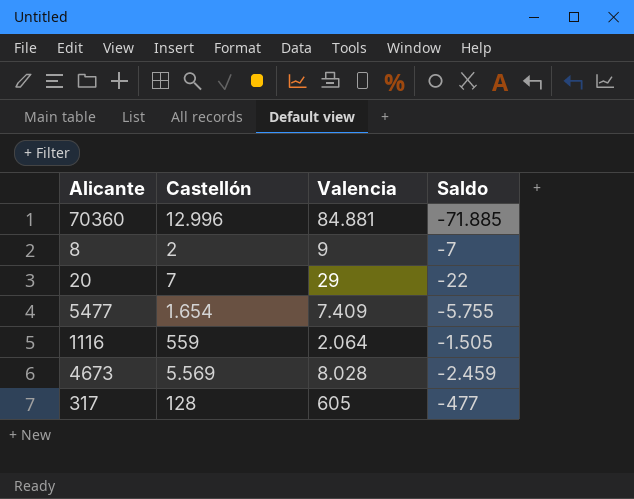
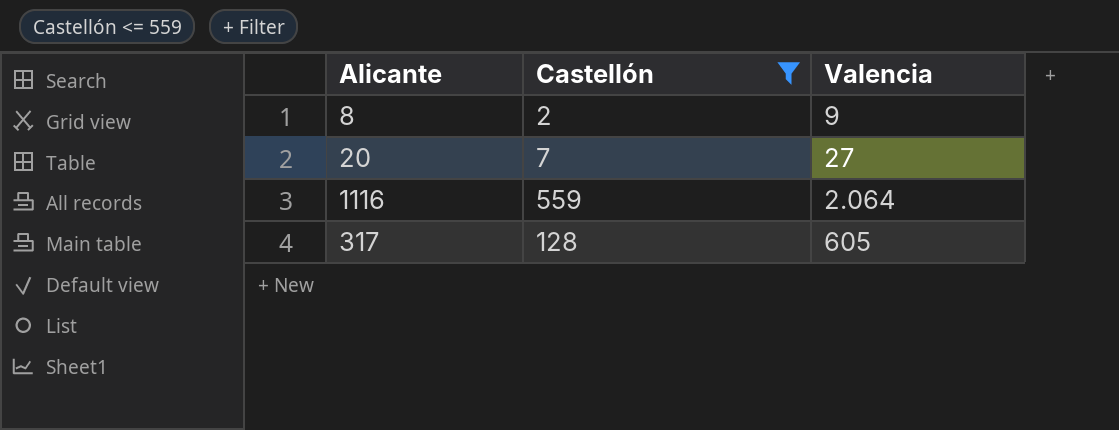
filter: none -> Castellón <= 559
column Saldo | formula: [Castellón] - [Valencia] -> none
20 | Valencia: 29 -> 27

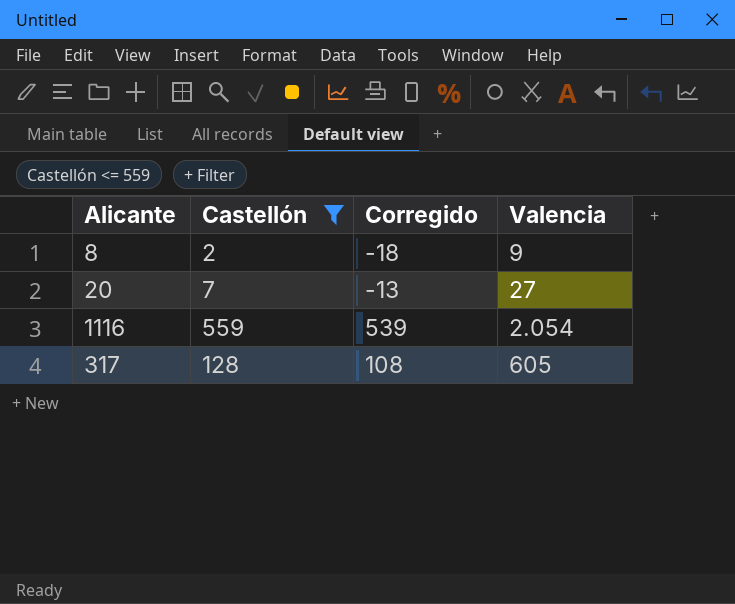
column Corregido | formula: none -> [Castellón] - 20
1116 | Valencia: 2.064 -> 2.054

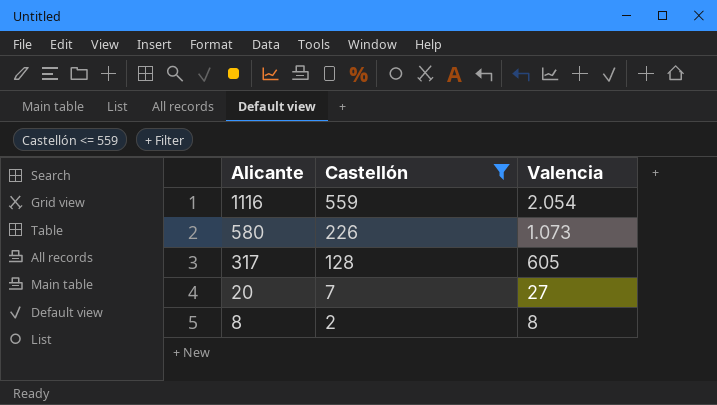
row order: none -> Alicante descending
column Corregido | formula: [Castellón] - 20 -> none
row 580: none -> 226 | 1.073
8 | Valencia: 9 -> 8

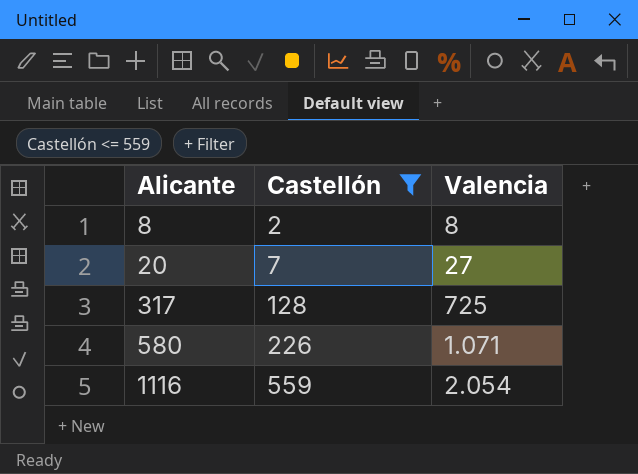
row order: Alicante descending -> Alicante ascending
317 | Valencia: 605 -> 725
580 | Valencia: 1.073 -> 1.071

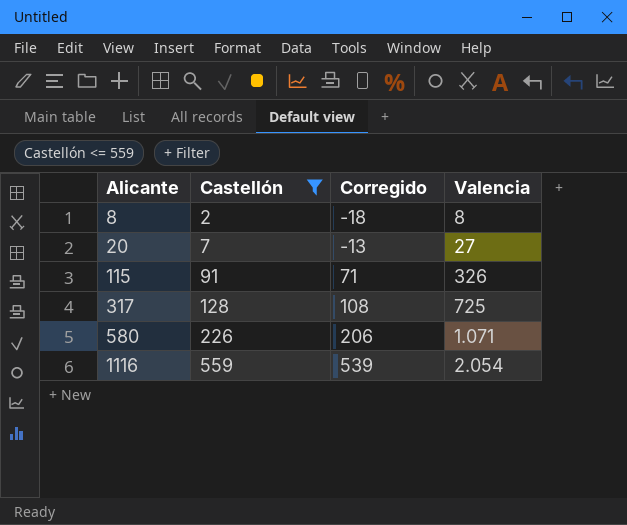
column Corregido | formula: none -> [Castellón] - 20
row 115: none -> 91 | 71 | 326

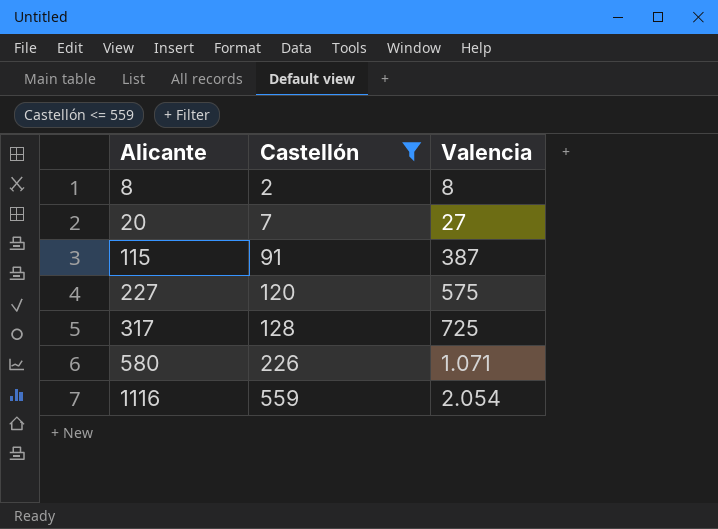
column Corregido | formula: [Castellón] - 20 -> none
115 | Valencia: 326 -> 387
row 227: none -> 120 | 575

